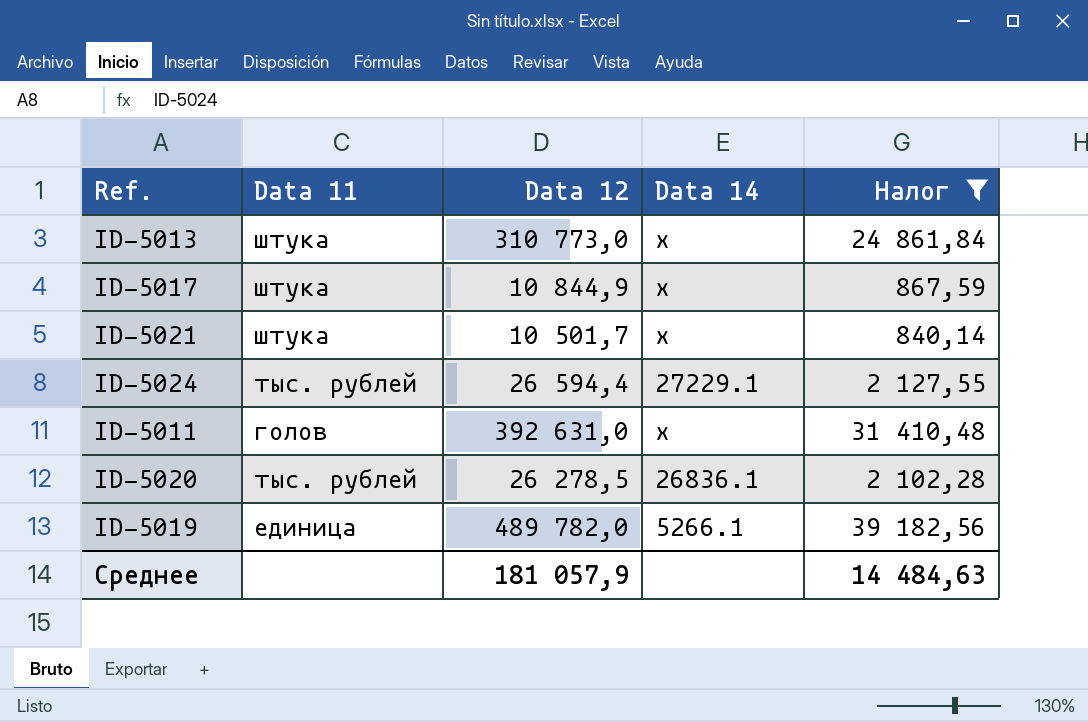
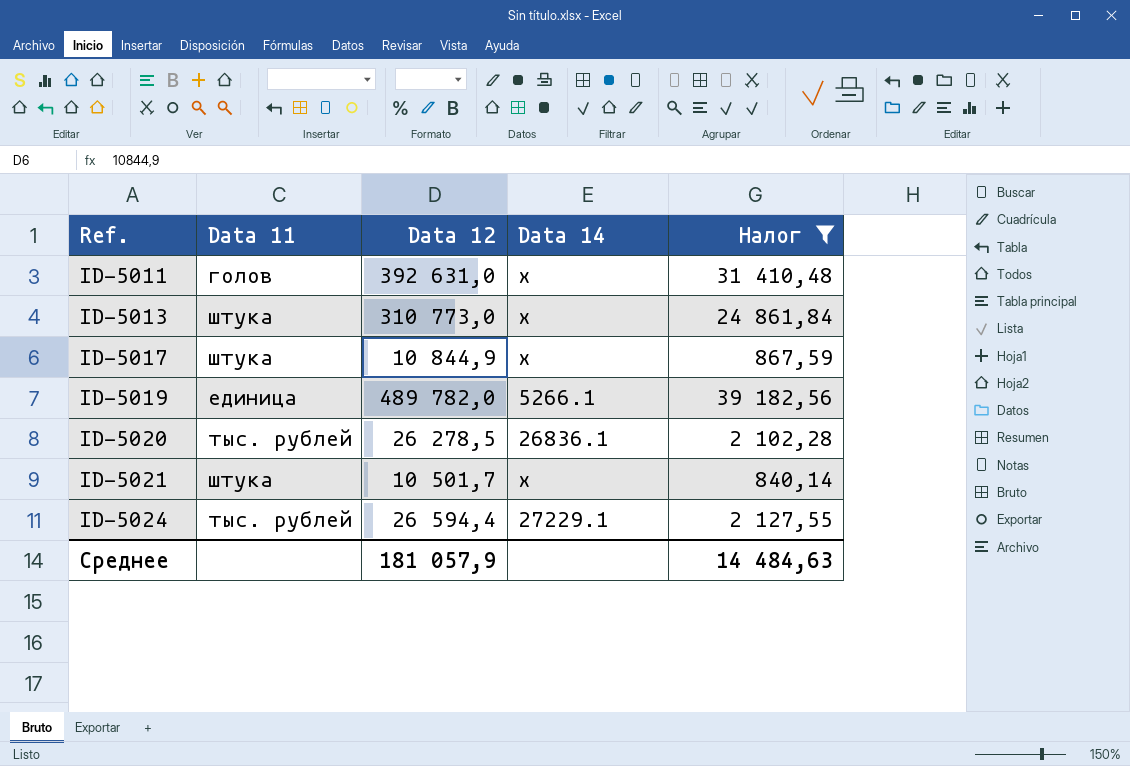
row order: none -> Ref. ascending

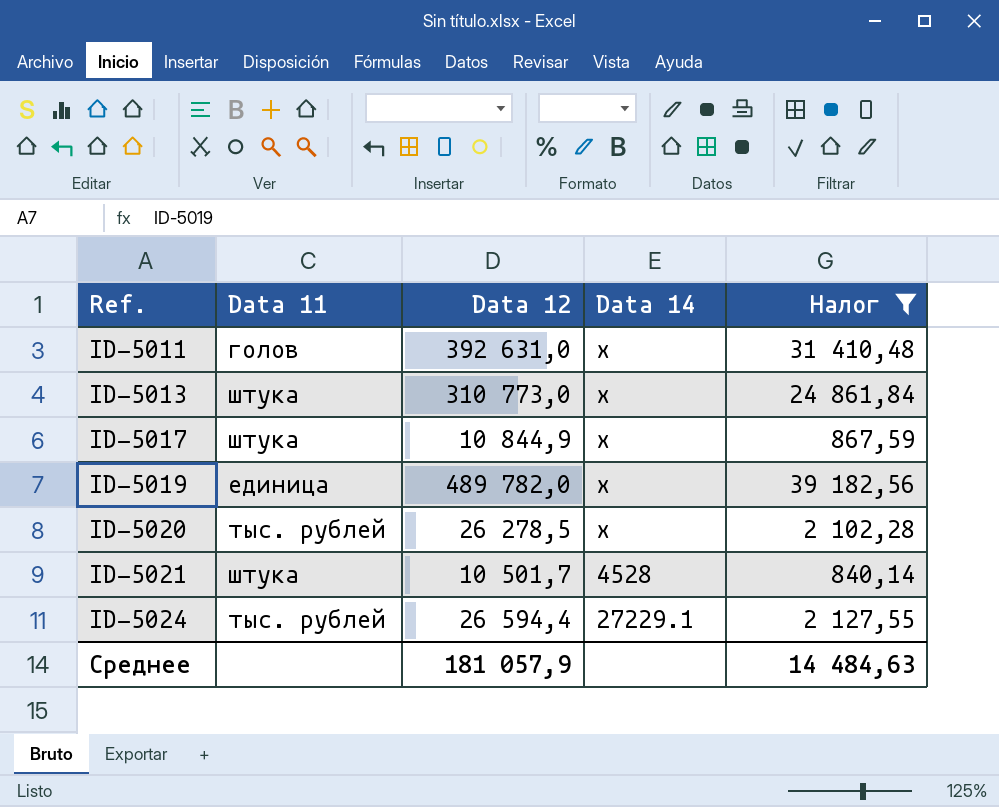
ID-5019 | Data 14: 5266.1 -> х
ID-5020 | Data 14: 26836.1 -> х
ID-5021 | Data 14: х -> 4528

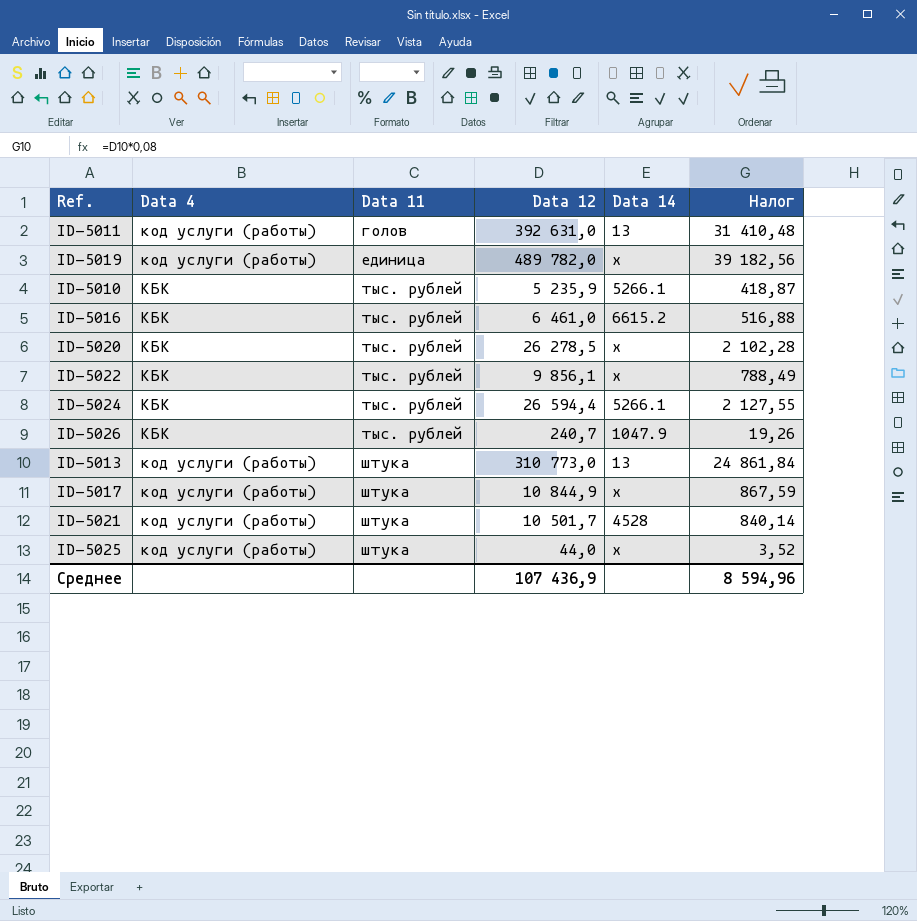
filter: Налог >= 840,14 -> none
row order: Ref. ascending -> Data 11 ascending
column Data 4 | position: none -> 2
ID-5011 | Data 14: х -> 13
ID-5024 | Data 14: 27229.1 -> 5266.1
ID-5013 | Data 14: x -> 13
ID-5017 | Data 14: х -> x
Среднее | Data 12: 181 057,9 -> 107 436,9
Среднее | Налог: 14 484,63 -> 8 594,96

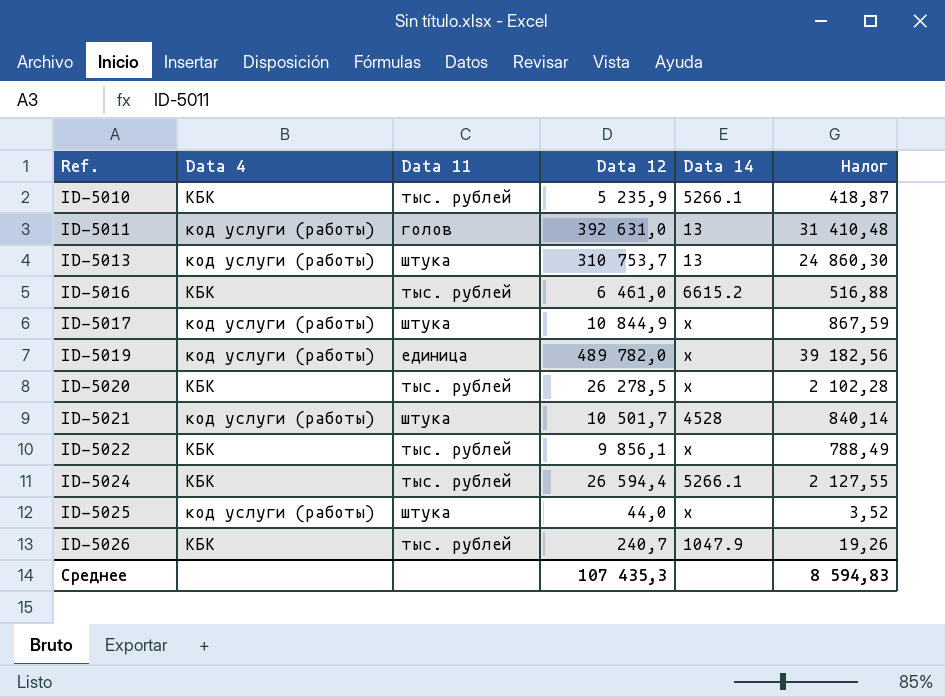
row order: Data 11 ascending -> Ref. ascending
ID-5013 | Data 12: 310 773,0 -> 310 753,7
ID-5013 | Налог: 24 861,84 -> 24 860,30
Среднее | Data 12: 107 436,9 -> 107 435,3
Среднее | Налог: 8 594,96 -> 8 594,83

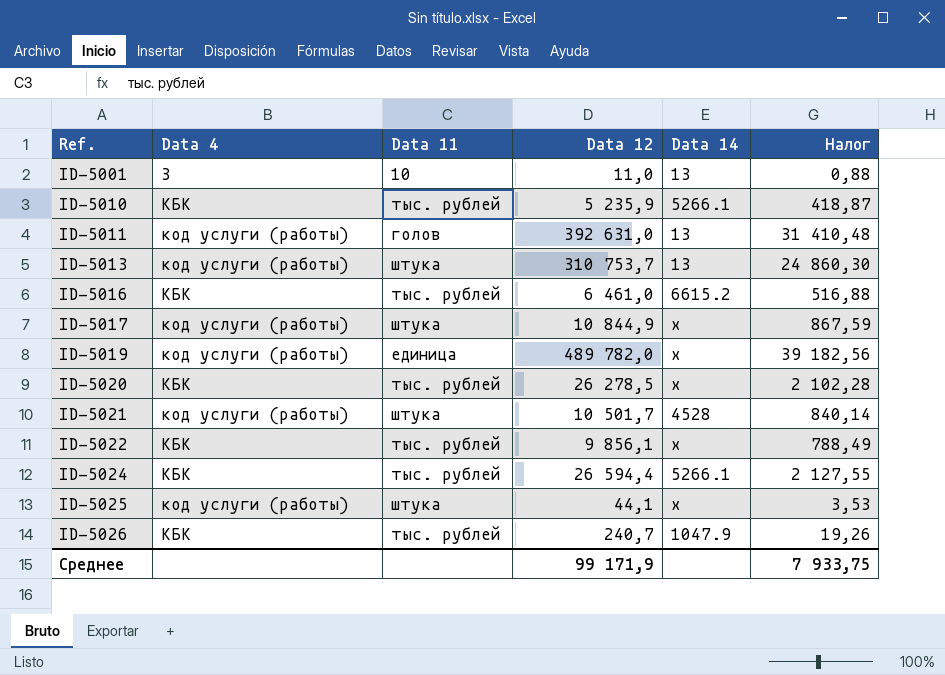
row ID-5001: none -> 3 | 10 | 11,0 | 13 | 0,88
ID-5025 | Data 12: 44,0 -> 44,1
ID-5025 | Налог: 3,52 -> 3,53
Среднее | Data 12: 107 435,3 -> 99 171,9
Среднее | Налог: 8 594,83 -> 7 933,75

